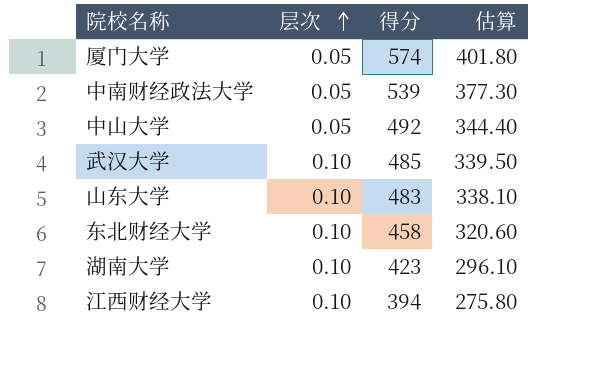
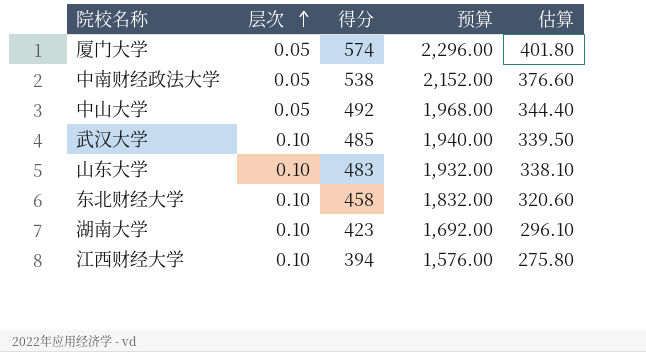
column 预算 | formula: none -> [得分] * 4
中南财经政法大学 | 得分: 539 -> 538
中南财经政法大学 | 估算: 377.30 -> 376.60

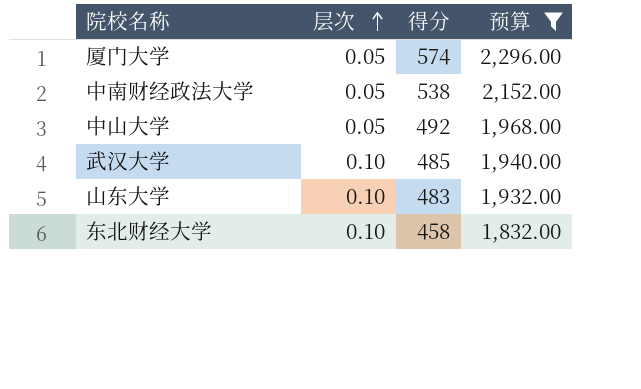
filter: none -> 预算 >= 1,832.00
column 估算 | formula: [得分] * 0.7 -> none

